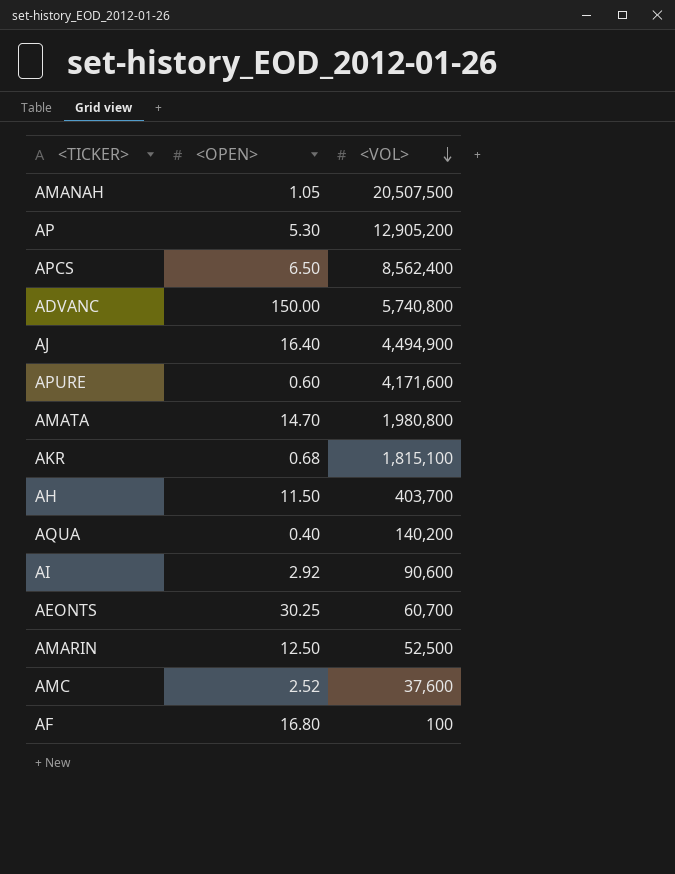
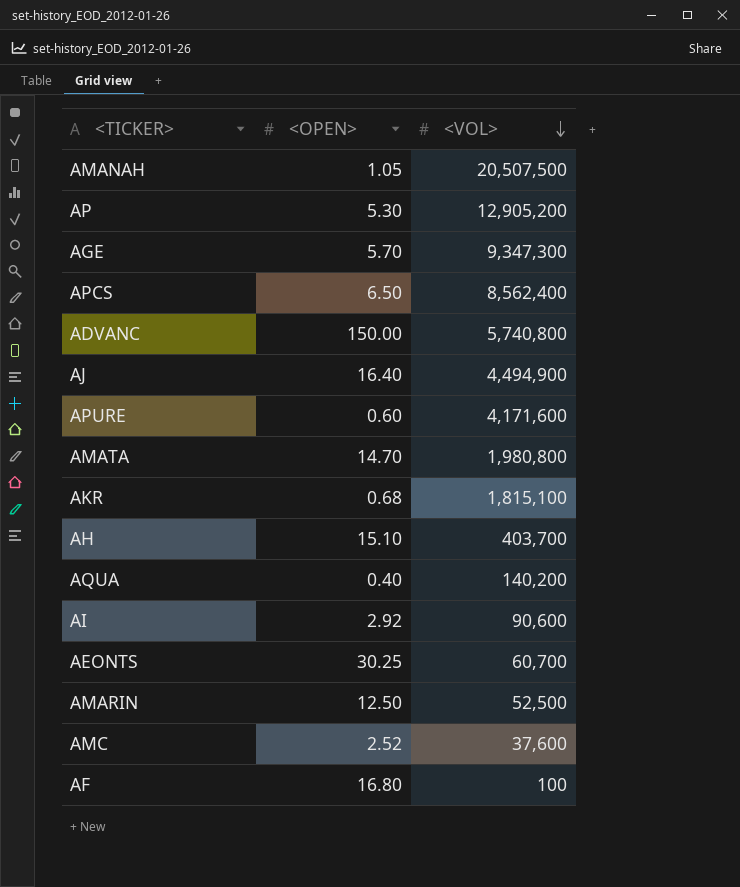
row AGE: none -> 5.70 | 9,347,300
AH | <OPEN>: 11.50 -> 15.10

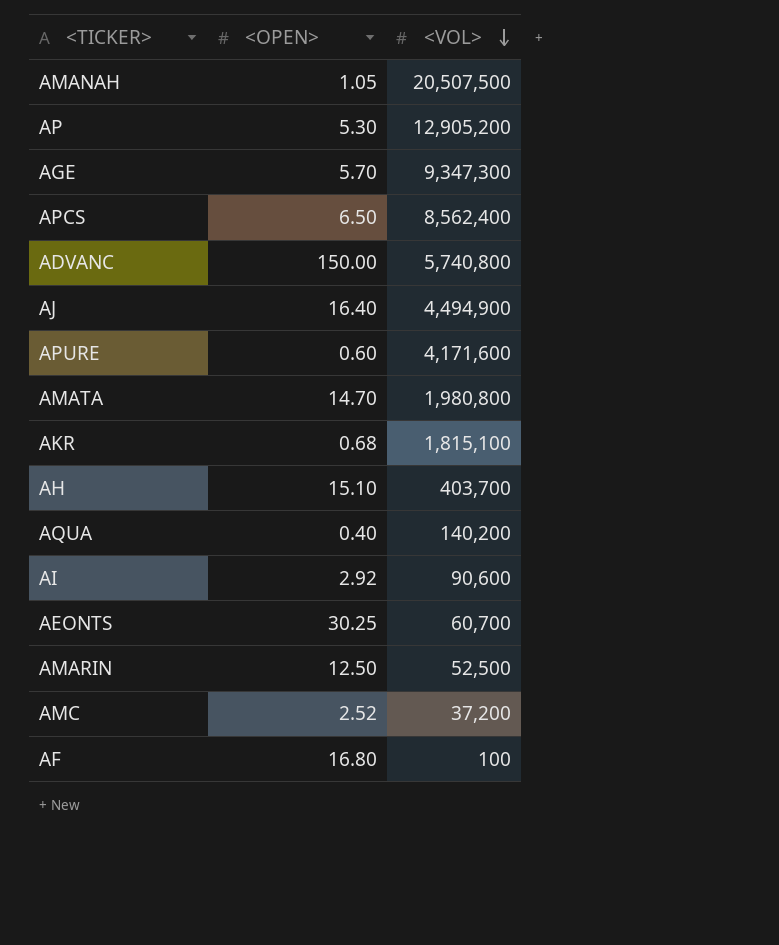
AMC | <VOL>: 37,600 -> 37,200

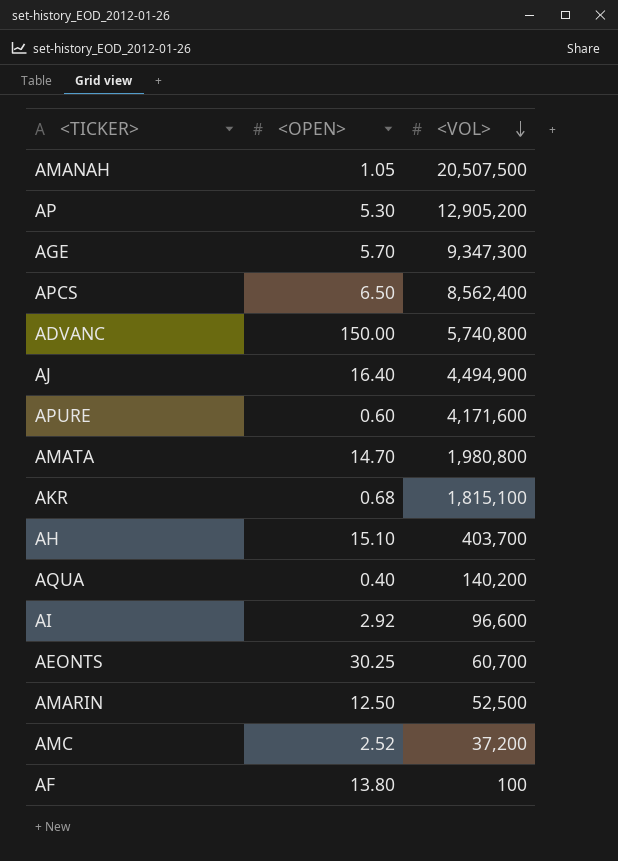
AI | <VOL>: 90,600 -> 96,600
AF | <OPEN>: 16.80 -> 13.80

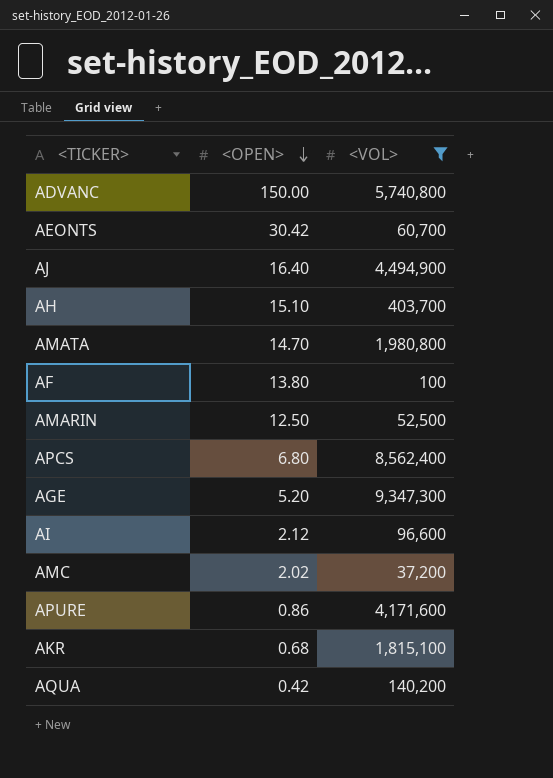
filter: none -> <VOL> <= 9,347,300
row order: <VOL> descending -> <OPEN> descending
AEONTS | <OPEN>: 30.25 -> 30.42
APCS | <OPEN>: 6.50 -> 6.80
AGE | <OPEN>: 5.70 -> 5.20
AI | <OPEN>: 2.92 -> 2.12
AMC | <OPEN>: 2.52 -> 2.02
APURE | <OPEN>: 0.60 -> 0.86
AQUA | <OPEN>: 0.40 -> 0.42

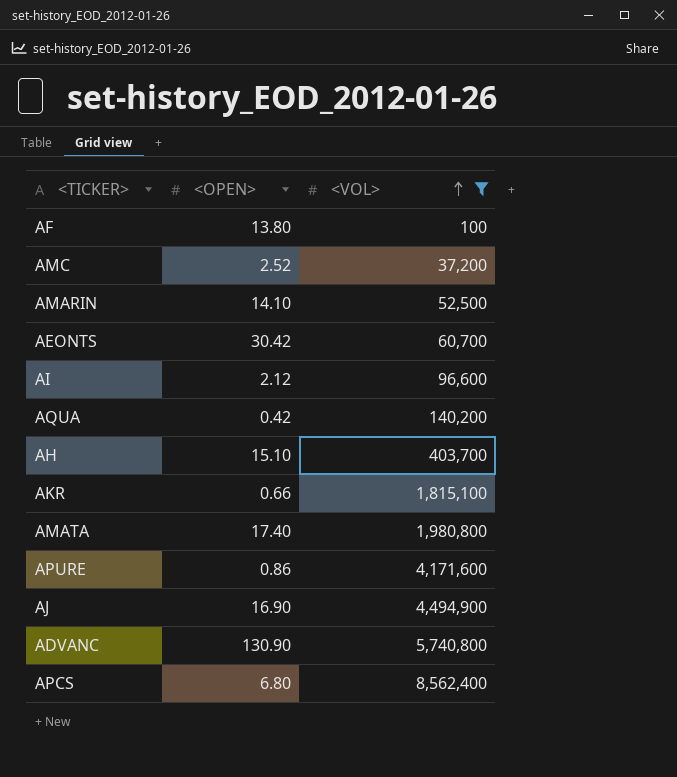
row order: <OPEN> descending -> <VOL> ascending
row AGE: 5.20 | 9,347,300 -> none
AMC | <OPEN>: 2.02 -> 2.52
AMARIN | <OPEN>: 12.50 -> 14.10
AKR | <OPEN>: 0.68 -> 0.66
AMATA | <OPEN>: 14.70 -> 17.40
AJ | <OPEN>: 16.40 -> 16.90
ADVANC | <OPEN>: 150.00 -> 130.90

